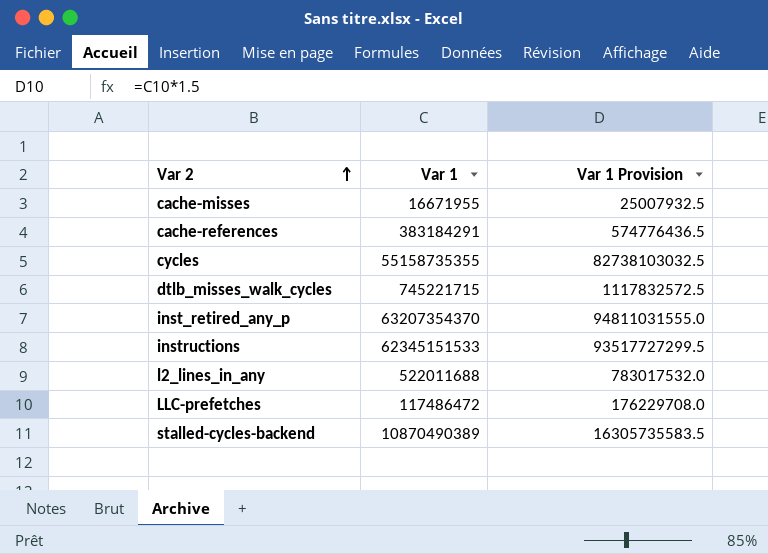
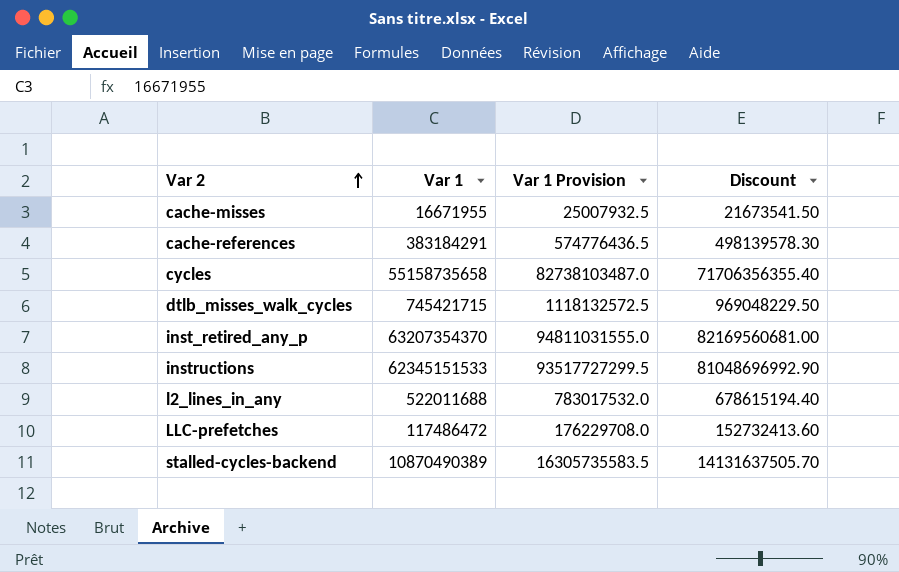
column Discount | formula: none -> [Var 1] * 1.3
cycles | Var 1: 55158735355 -> 55158735658
cycles | Var 1 Provision: 82738103032.5 -> 82738103487.0
dtlb_misses_walk_cycles | Var 1: 745221715 -> 745421715
dtlb_misses_walk_cycles | Var 1 Provision: 1117832572.5 -> 1118132572.5

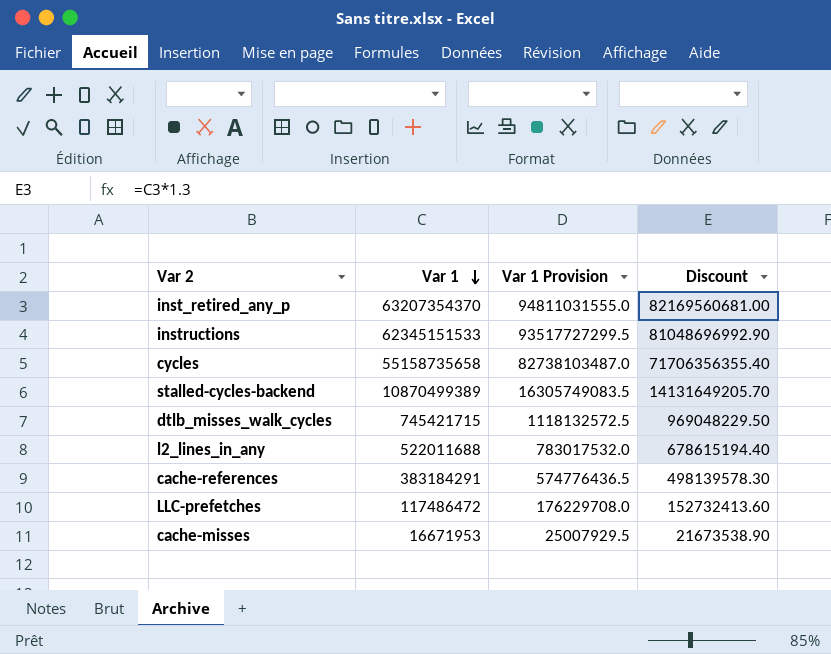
row order: Var 2 ascending -> Var 1 descending
stalled-cycles-backend | Var 1: 10870490389 -> 10870499389
stalled-cycles-backend | Var 1 Provision: 16305735583.5 -> 16305749083.5
stalled-cycles-backend | Discount: 14131637505.70 -> 14131649205.70
cache-misses | Var 1: 16671955 -> 16671953
cache-misses | Var 1 Provision: 25007932.5 -> 25007929.5
cache-misses | Discount: 21673541.50 -> 21673538.90

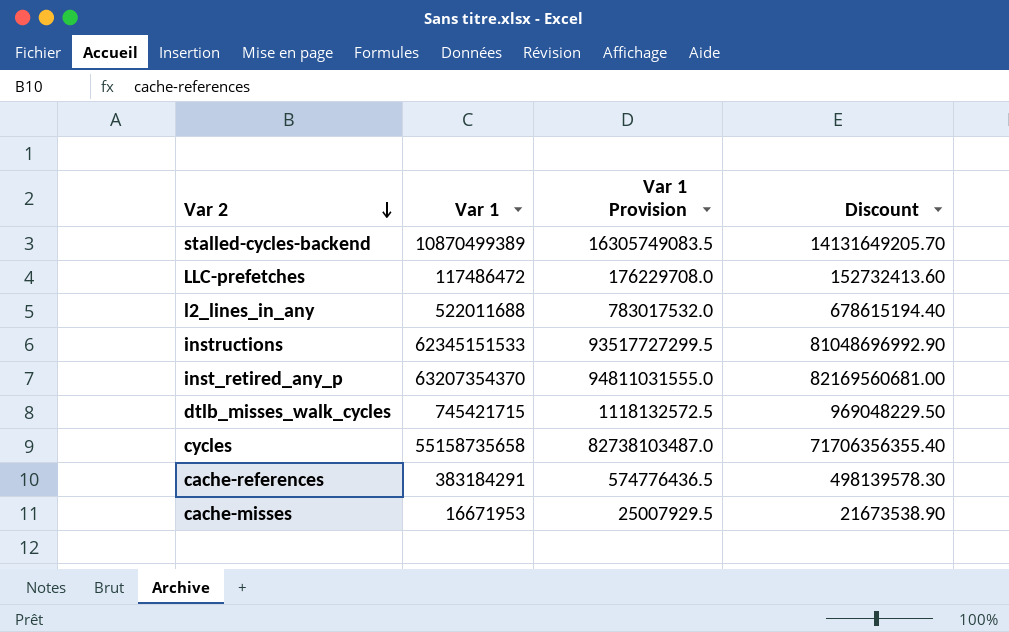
row order: Var 1 descending -> Var 2 descending

